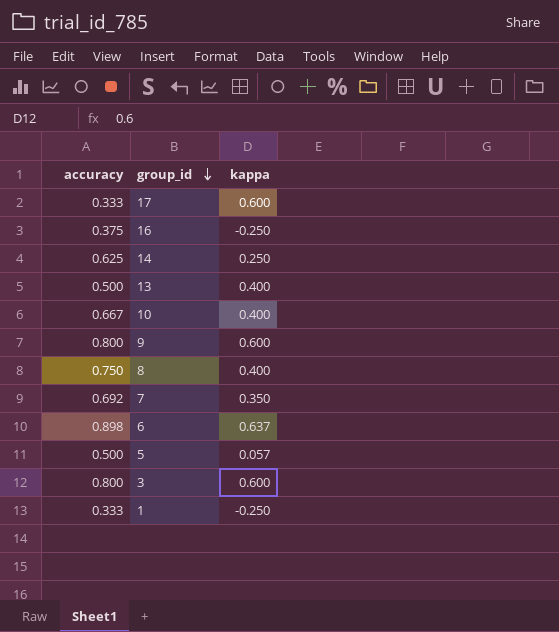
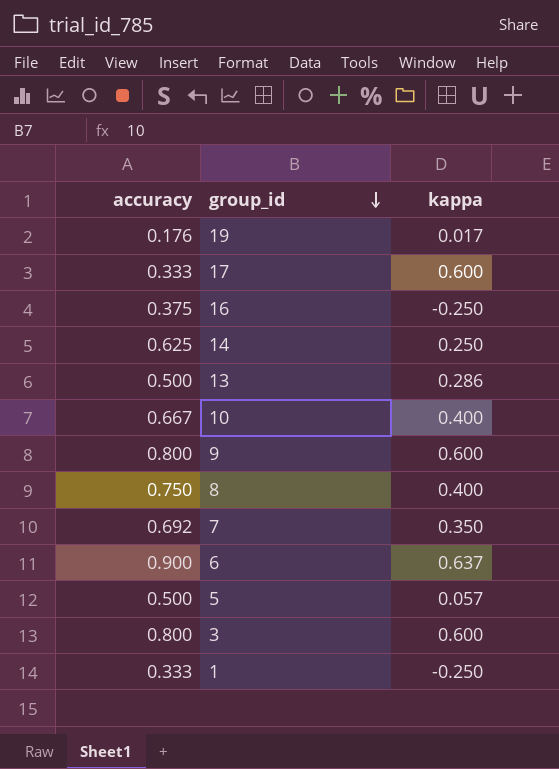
row 19: none -> 0.176 | 0.017
13 | kappa: 0.400 -> 0.286
6 | accuracy: 0.898 -> 0.900

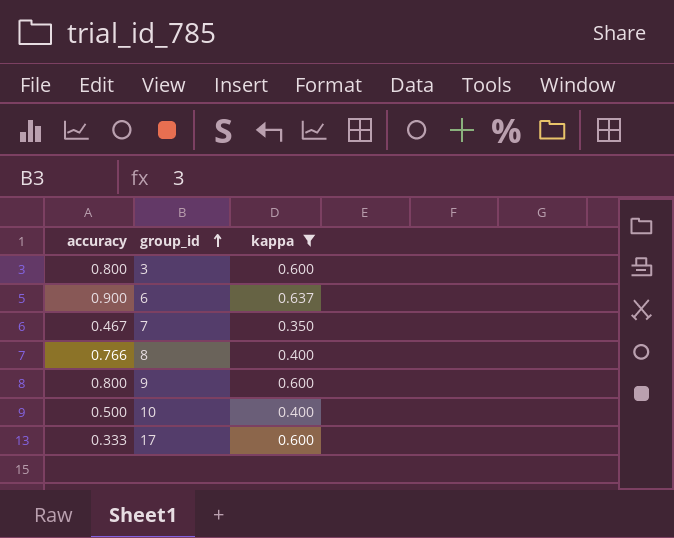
filter: none -> kappa >= 0.350
row order: group_id descending -> group_id ascending
7 | accuracy: 0.692 -> 0.467
8 | accuracy: 0.750 -> 0.766
10 | accuracy: 0.667 -> 0.500

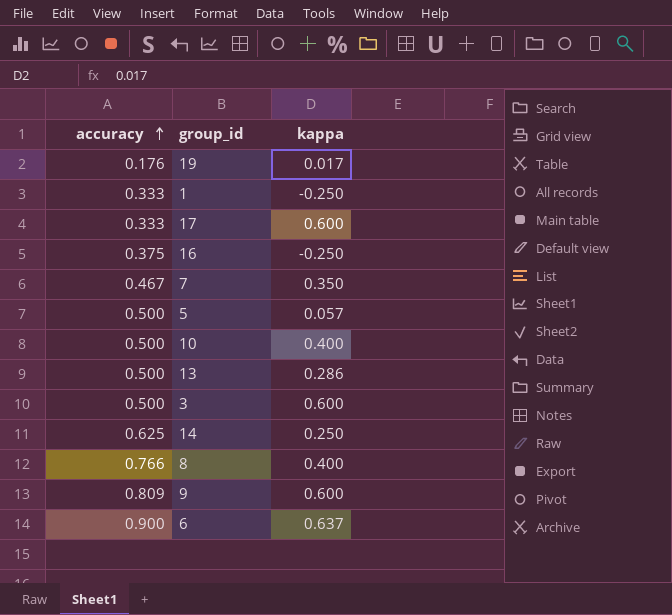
filter: kappa >= 0.350 -> none
row order: group_id ascending -> accuracy ascending
3 | accuracy: 0.800 -> 0.500
9 | accuracy: 0.800 -> 0.809

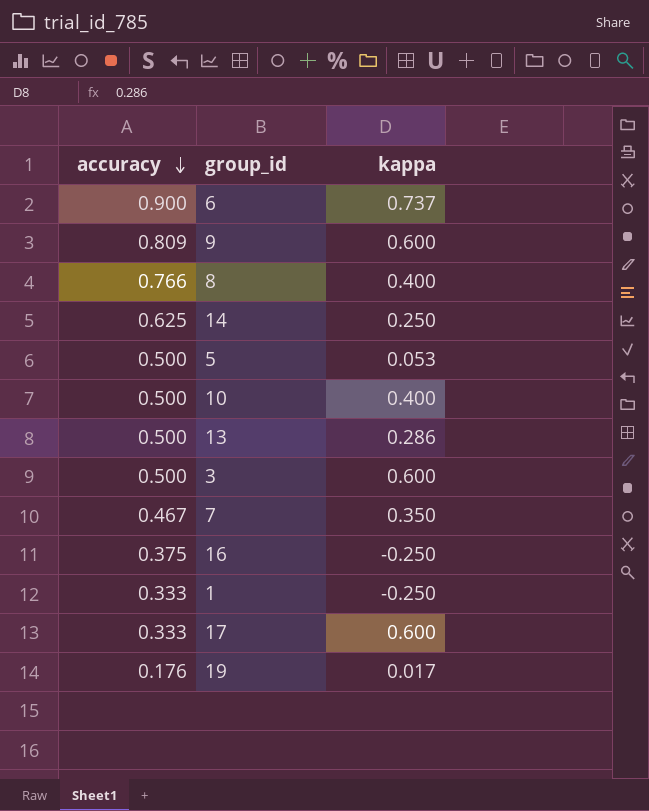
row order: accuracy ascending -> accuracy descending
6 | kappa: 0.637 -> 0.737
5 | kappa: 0.057 -> 0.053

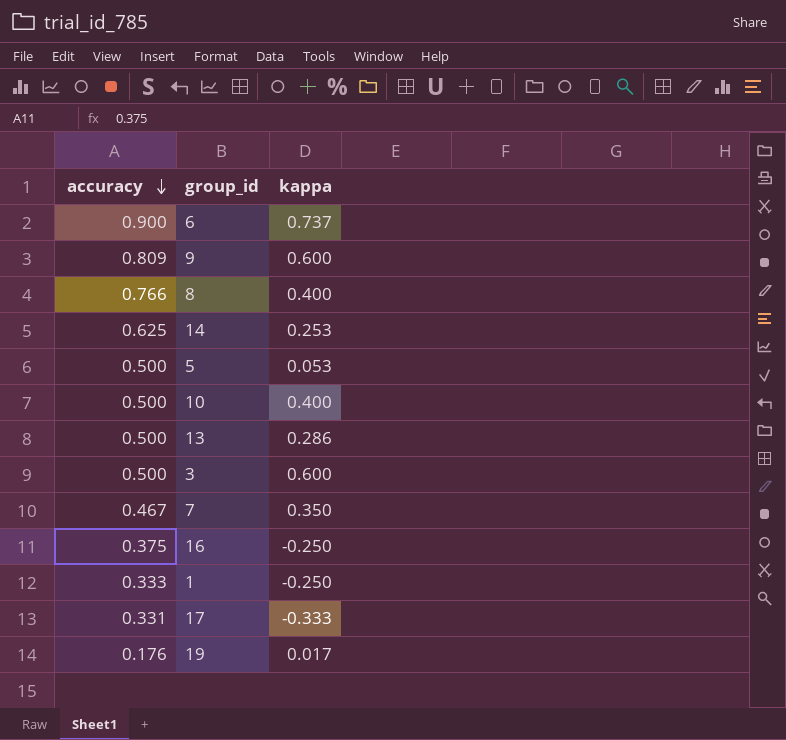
14 | kappa: 0.250 -> 0.253
17 | accuracy: 0.333 -> 0.331
17 | kappa: 0.600 -> -0.333

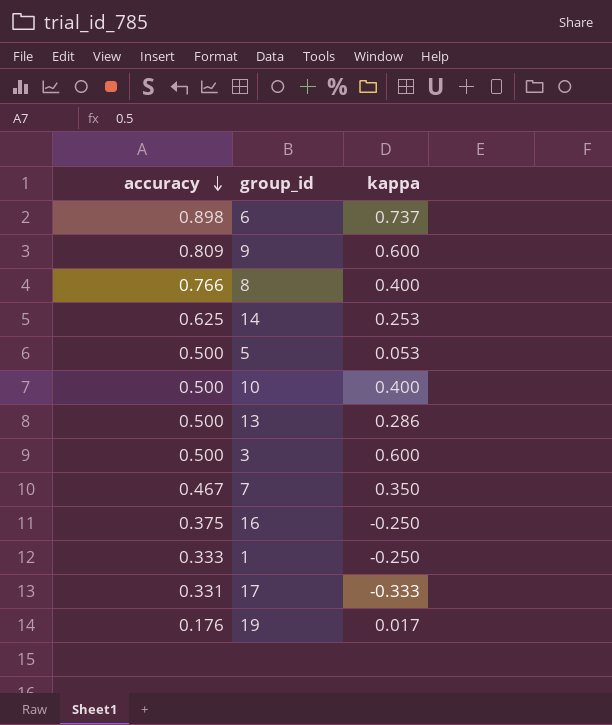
6 | accuracy: 0.900 -> 0.898

